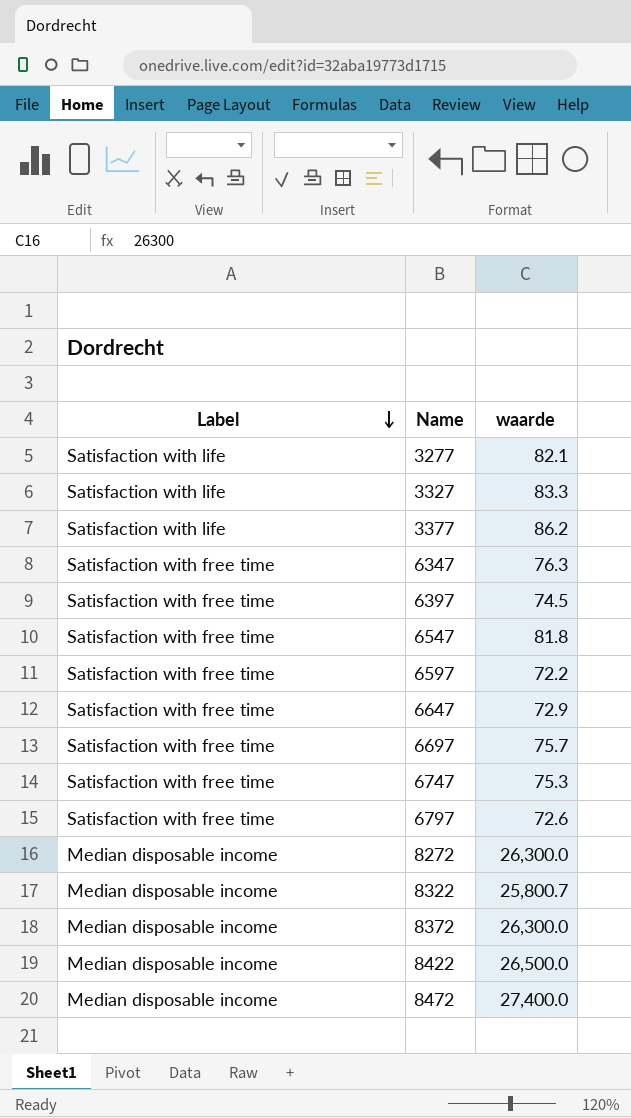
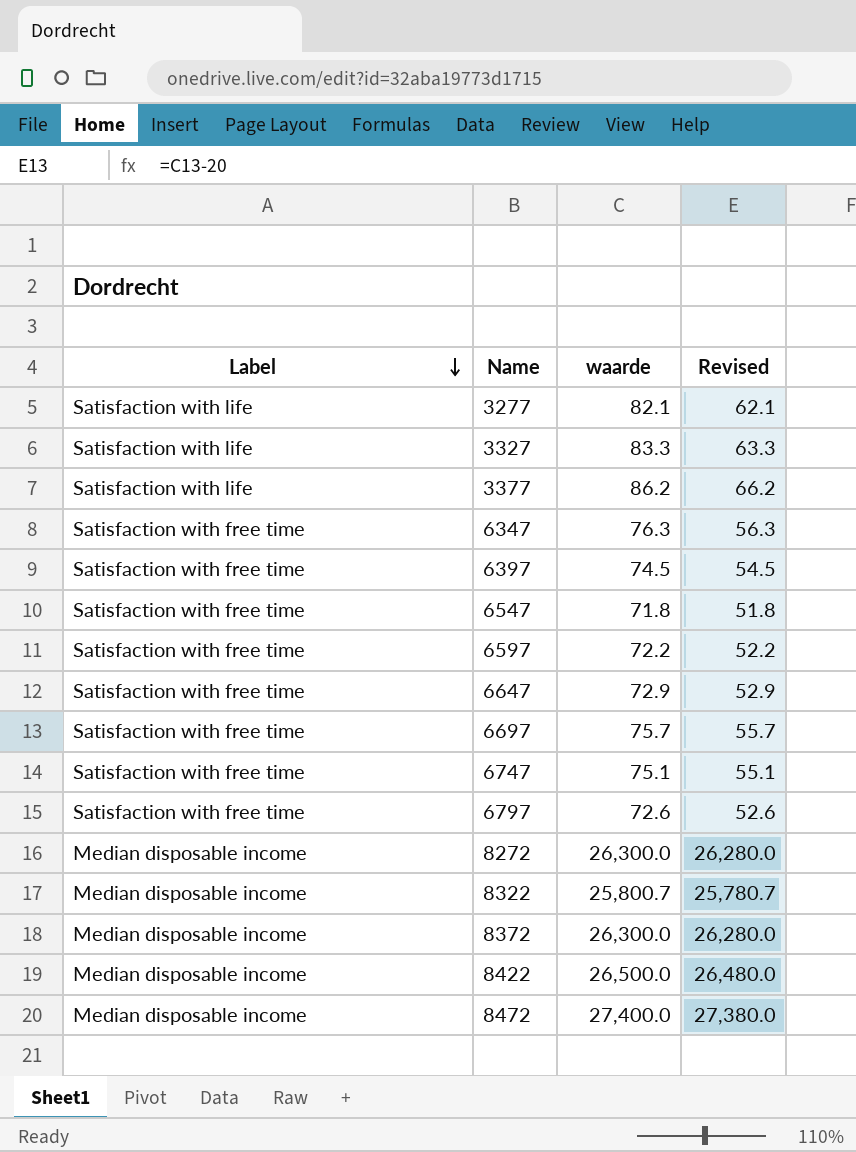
column Revised | formula: none -> [waarde] - 20
6547 | waarde: 81.8 -> 71.8
6747 | waarde: 75.3 -> 75.1

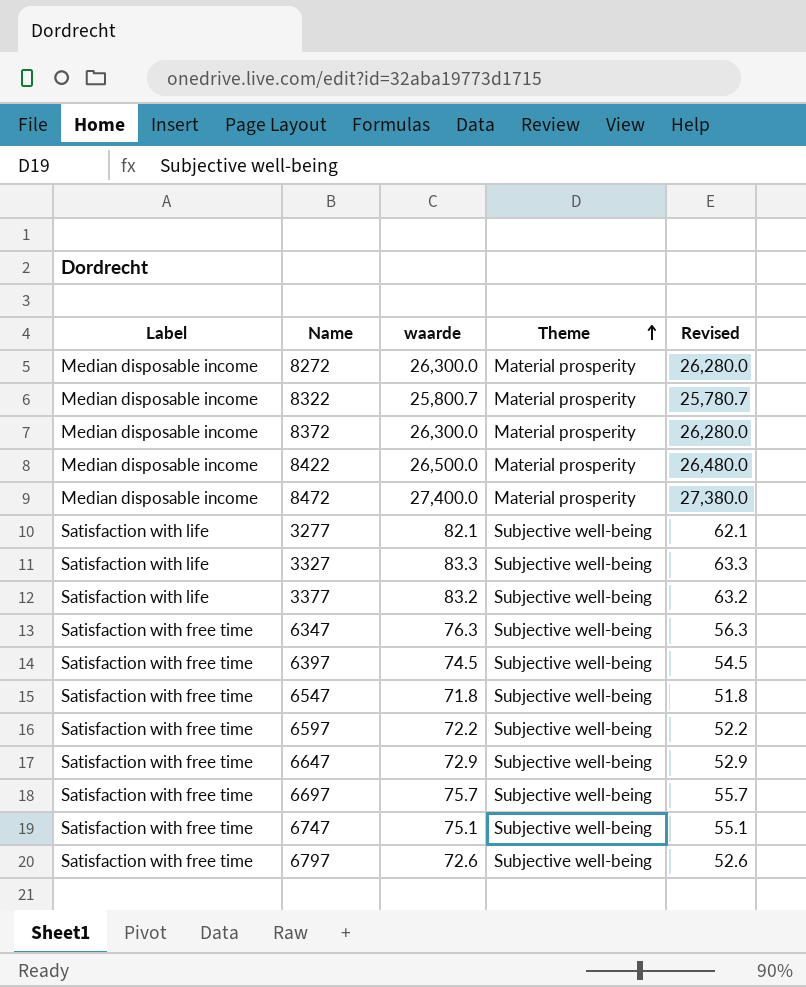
row order: Label descending -> Theme ascending
column Theme | position: none -> 4
3377 | waarde: 86.2 -> 83.2
3377 | Revised: 66.2 -> 63.2

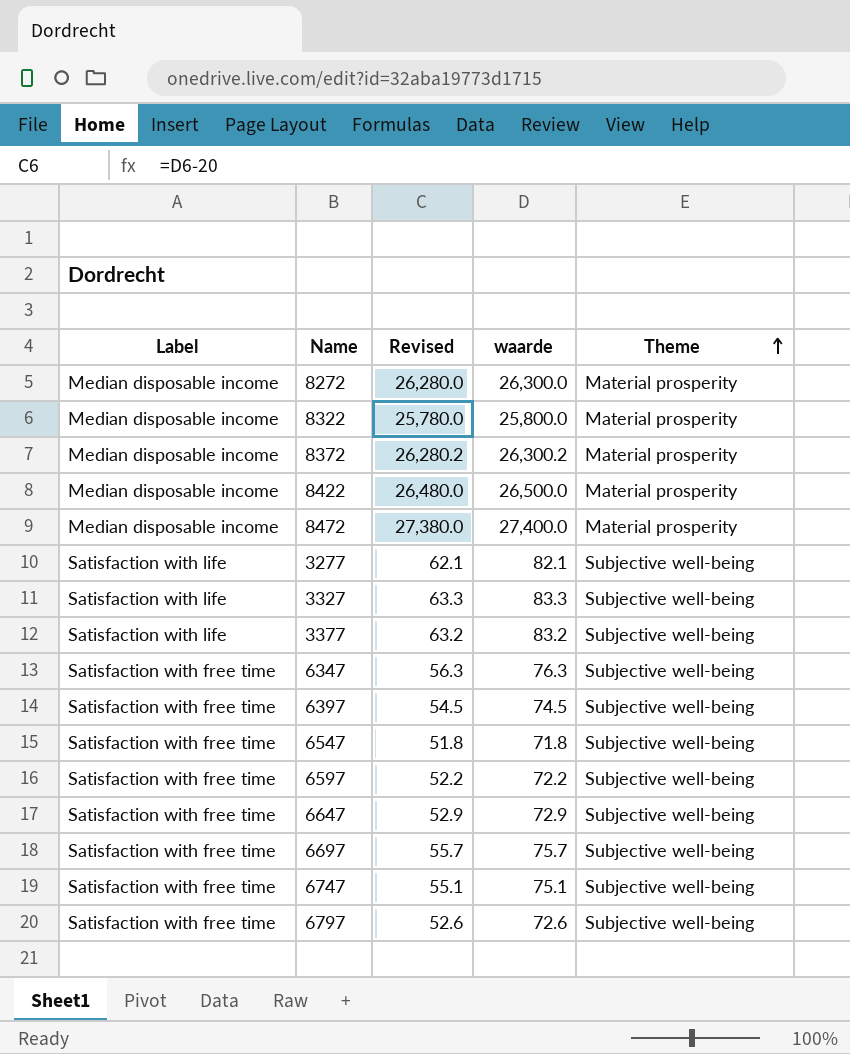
column Revised | position: 5 -> 3
8322 | Revised: 25,780.7 -> 25,780.0
8322 | waarde: 25,800.7 -> 25,800.0
8372 | Revised: 26,280.0 -> 26,280.2
8372 | waarde: 26,300.0 -> 26,300.2

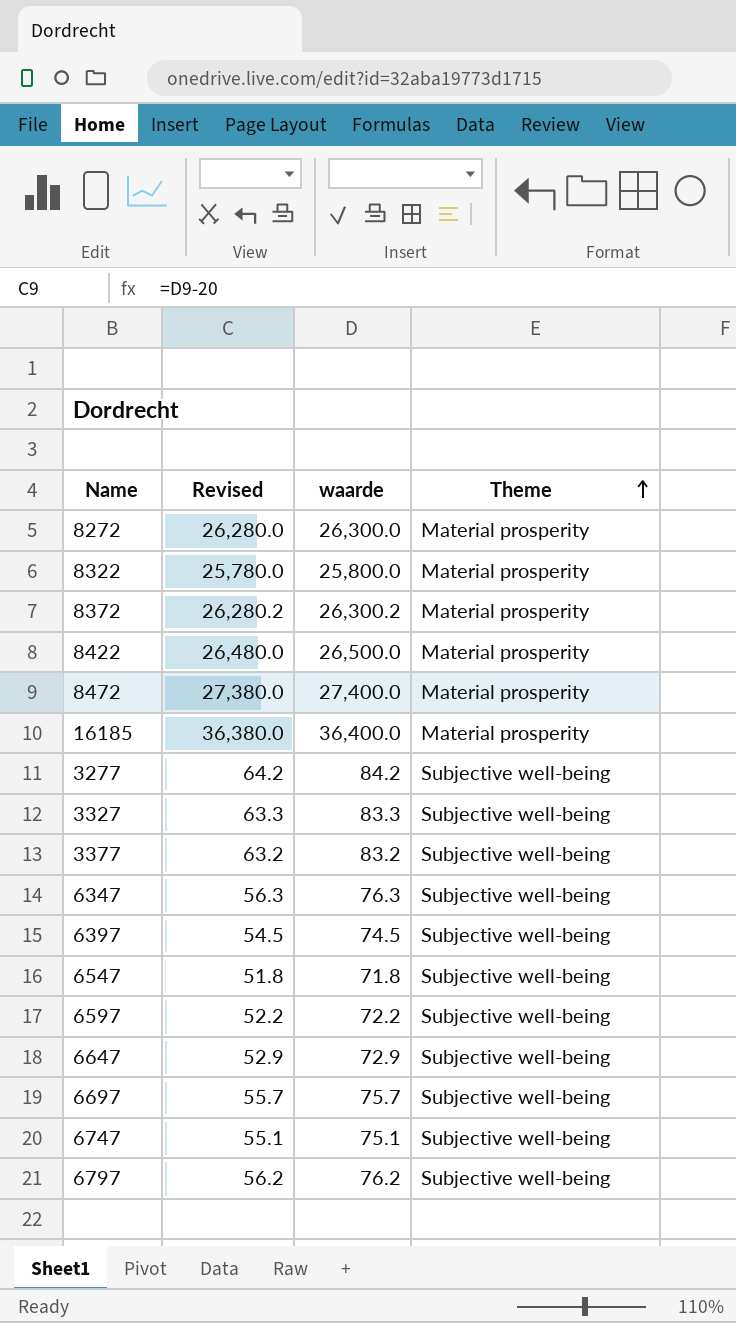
column Label | position: 1 -> none
row 16185: none -> 36,380.0 | 36,400.0 | Material prosperity
3277 | Revised: 62.1 -> 64.2
3277 | waarde: 82.1 -> 84.2
6797 | Revised: 52.6 -> 56.2
6797 | waarde: 72.6 -> 76.2

